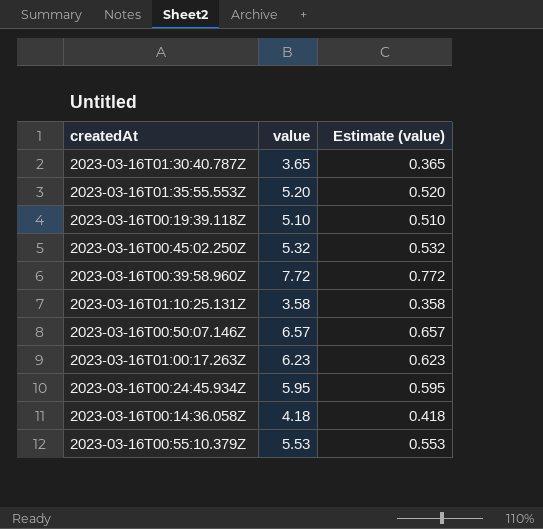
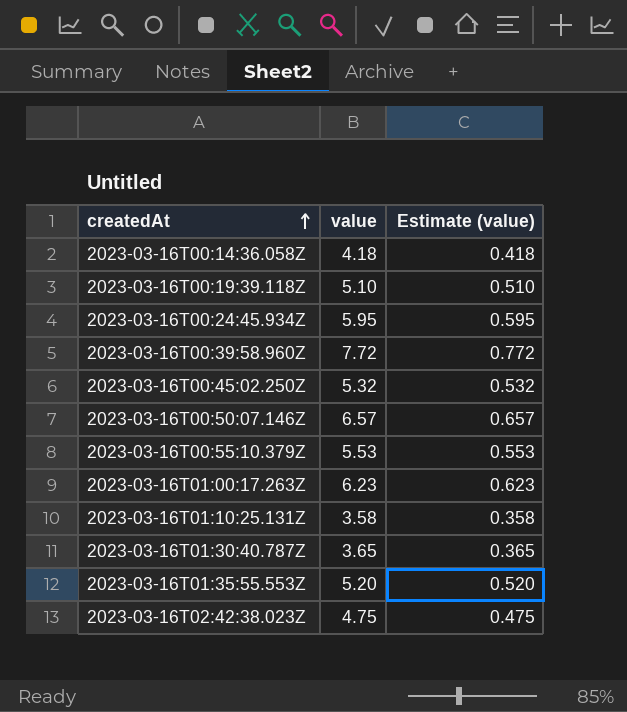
row order: none -> createdAt ascending
row 2023-03-16T02:42:38.023Z: none -> 4.75 | 0.475

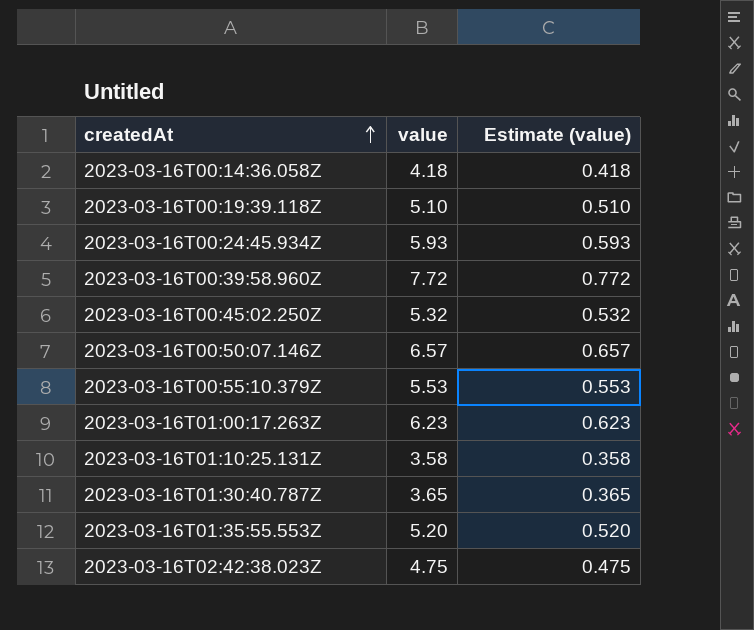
2023-03-16T00:24:45.934Z | value: 5.95 -> 5.93
2023-03-16T00:24:45.934Z | Estimate (value): 0.595 -> 0.593

